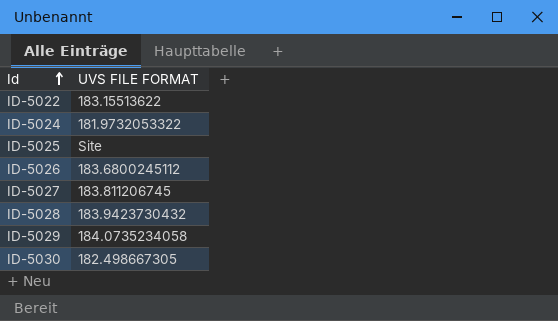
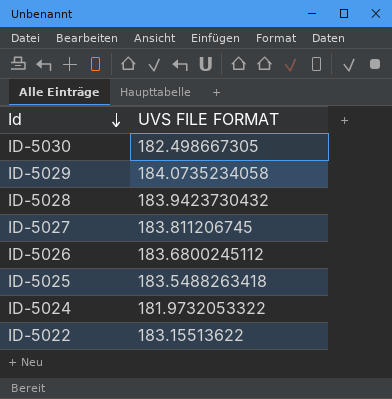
row order: Id ascending -> Id descending
ID-5025 | UVS FILE FORMAT: Site -> 183.5488263418

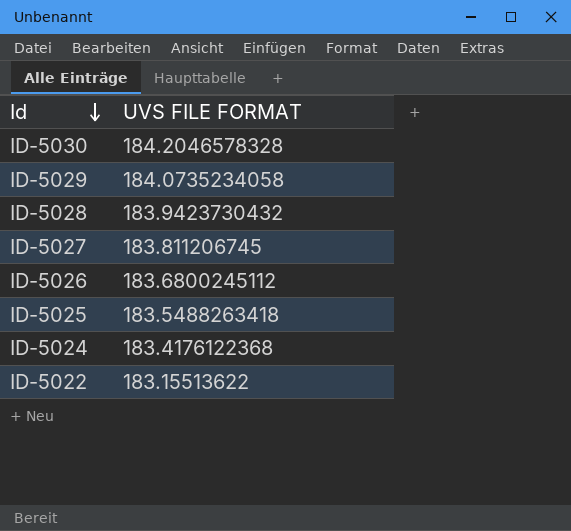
ID-5030 | UVS FILE FORMAT: 182.498667305 -> 184.2046578328
ID-5024 | UVS FILE FORMAT: 181.9732053322 -> 183.4176122368

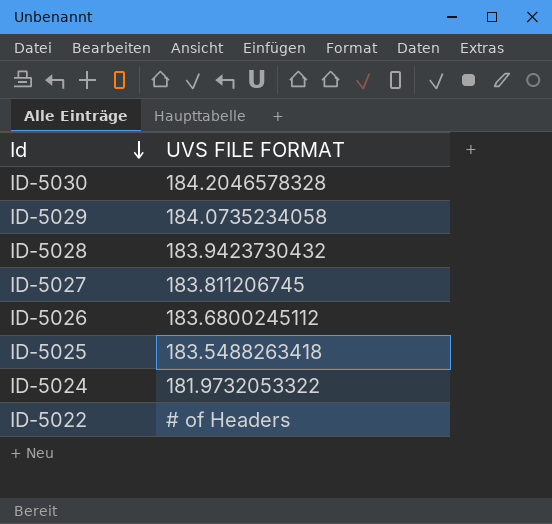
ID-5024 | UVS FILE FORMAT: 183.4176122368 -> 181.9732053322
ID-5022 | UVS FILE FORMAT: 183.15513622 -> # of Headers

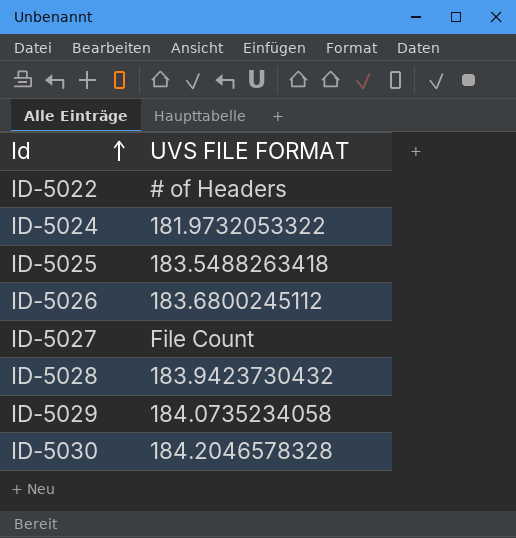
row order: Id descending -> Id ascending
ID-5027 | UVS FILE FORMAT: 183.811206745 -> File Count

